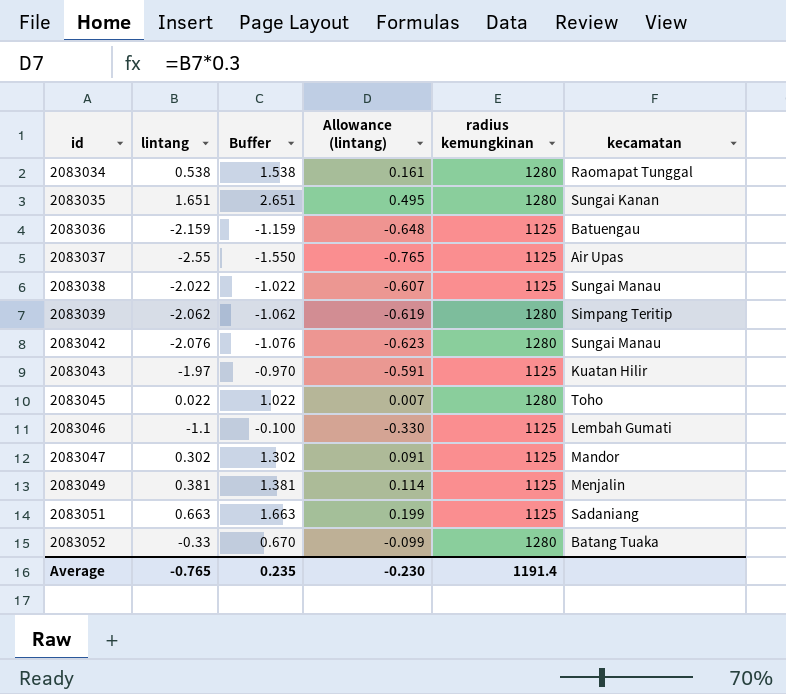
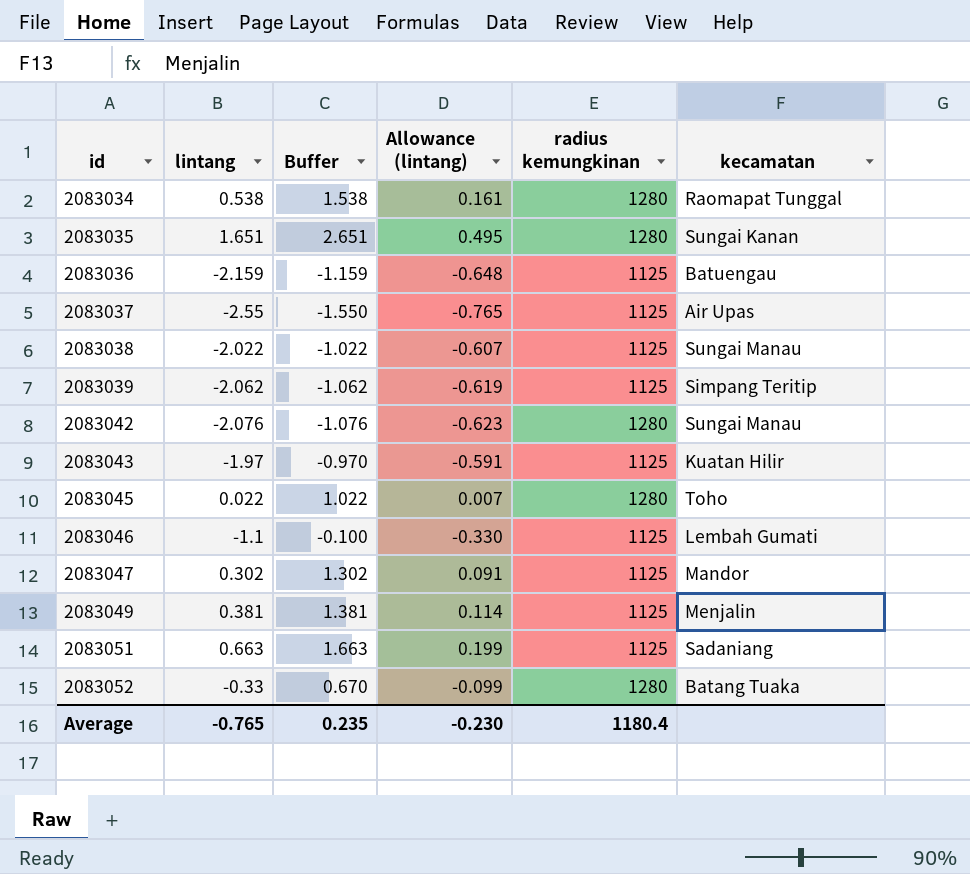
2083039 | radius kemungkinan: 1280 -> 1125
Average | radius kemungkinan: 1191.4 -> 1180.4

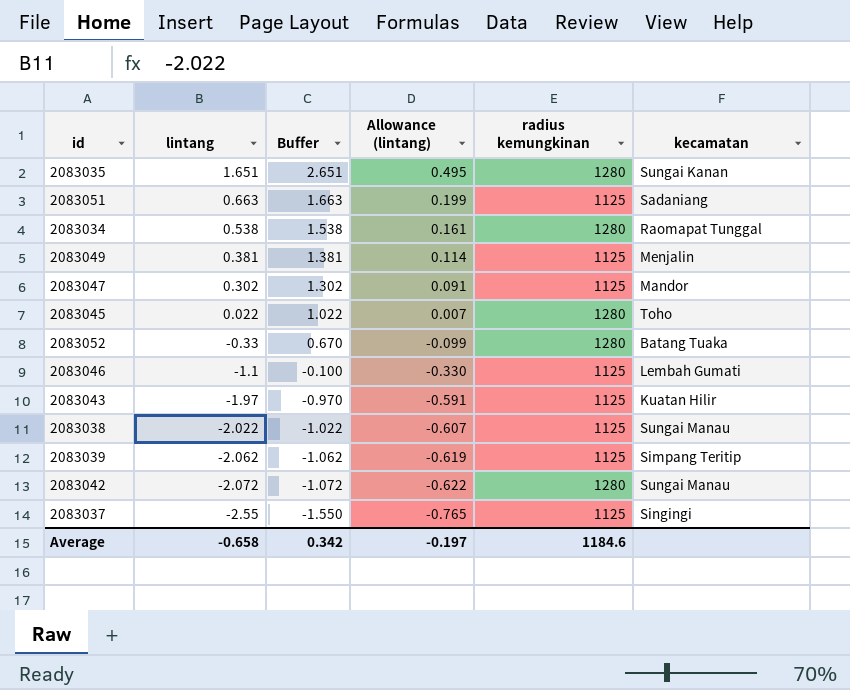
row order: id ascending -> lintang descending
row 2083036: -2.159 | -1.159 | -0.648 | 1125 | Batuengau -> none
2083042 | lintang: -2.076 -> -2.072
2083042 | Buffer: -1.076 -> -1.072
2083042 | Allowance (lintang): -0.623 -> -0.622
2083037 | kecamatan: Air Upas -> Singingi
Average | lintang: -0.765 -> -0.658
Average | Buffer: 0.235 -> 0.342
Average | Allowance (lintang): -0.230 -> -0.197
Average | radius kemungkinan: 1180.4 -> 1184.6

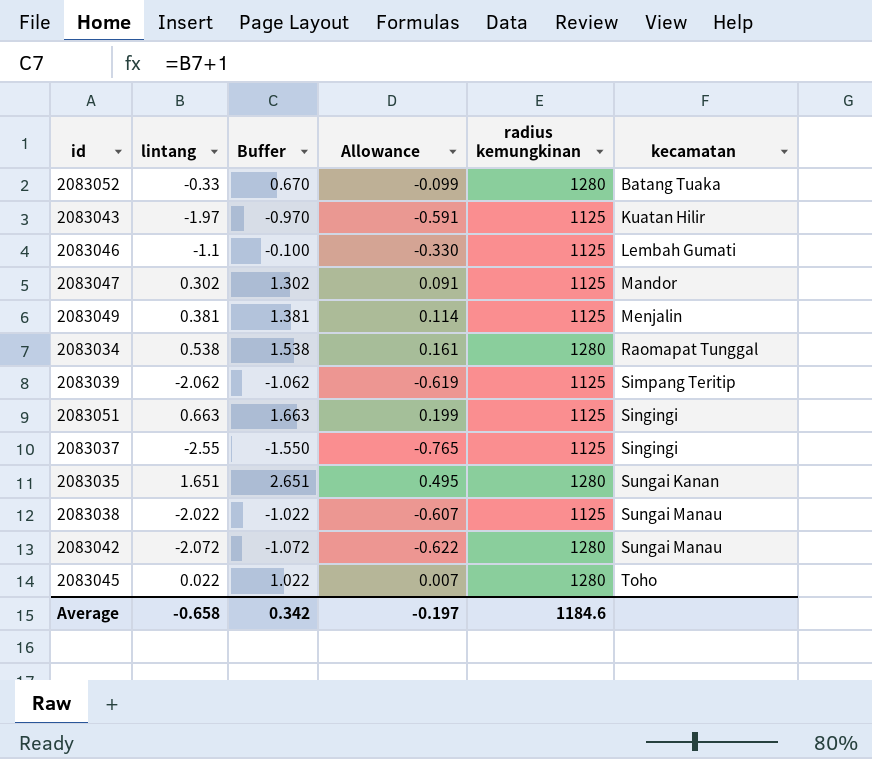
row order: lintang descending -> kecamatan ascending
column name: Allowance (lintang) -> Allowance
2083051 | kecamatan: Sadaniang -> Singingi

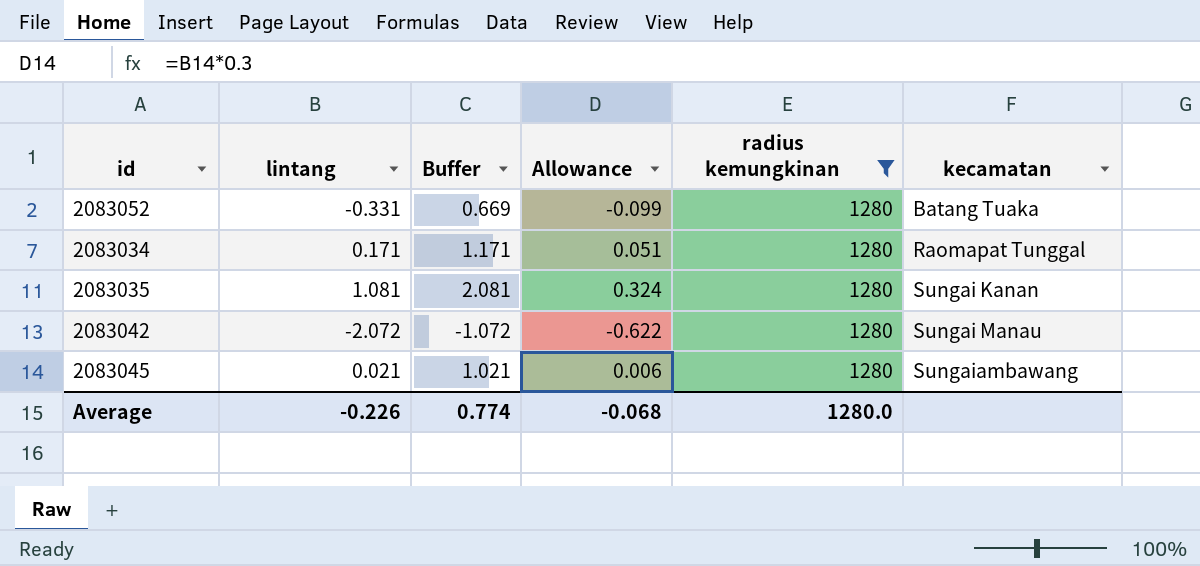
filter: none -> radius kemungkinan = 1280
2083052 | lintang: -0.33 -> -0.331
2083052 | Buffer: 0.670 -> 0.669
2083034 | lintang: 0.538 -> 0.171
2083034 | Buffer: 1.538 -> 1.171
2083034 | Allowance: 0.161 -> 0.051
2083035 | lintang: 1.651 -> 1.081
2083035 | Buffer: 2.651 -> 2.081
2083035 | Allowance: 0.495 -> 0.324
2083045 | lintang: 0.022 -> 0.021
2083045 | Buffer: 1.022 -> 1.021
2083045 | Allowance: 0.007 -> 0.006
2083045 | kecamatan: Toho -> Sungaiambawang
Average | lintang: -0.658 -> -0.226
Average | Buffer: 0.342 -> 0.774
Average | Allowance: -0.197 -> -0.068
Average | radius kemungkinan: 1184.6 -> 1280.0

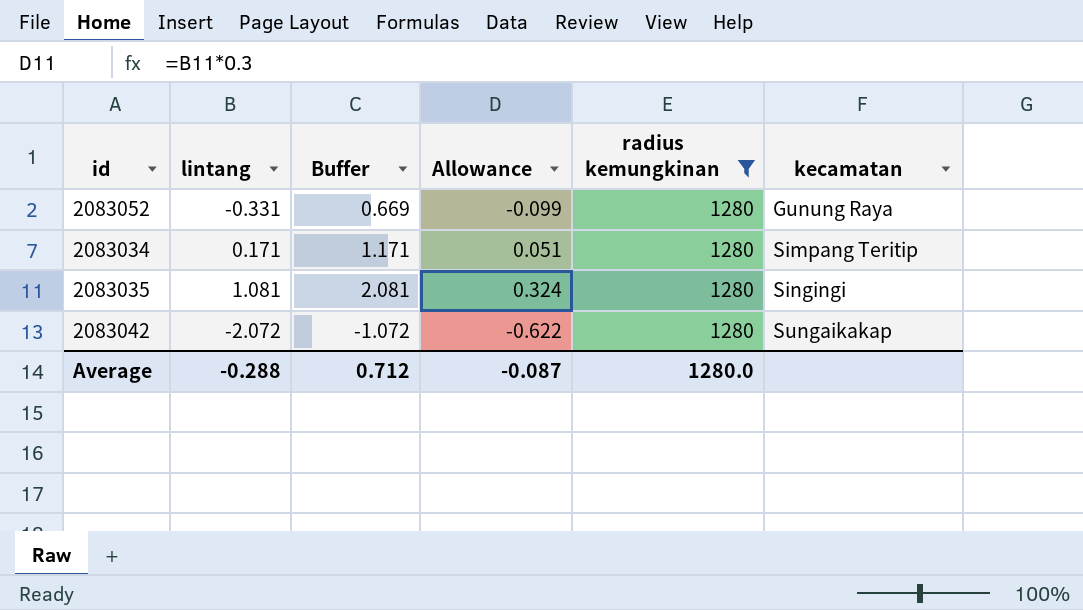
row 2083045: 0.021 | 1.021 | 0.006 | 1280 | Sungaiambawang -> none
2083052 | kecamatan: Batang Tuaka -> Gunung Raya
2083034 | kecamatan: Raomapat Tunggal -> Simpang Teritip
2083035 | kecamatan: Sungai Kanan -> Singingi
2083042 | kecamatan: Sungai Manau -> Sungaikakap
Average | lintang: -0.226 -> -0.288
Average | Buffer: 0.774 -> 0.712
Average | Allowance: -0.068 -> -0.087

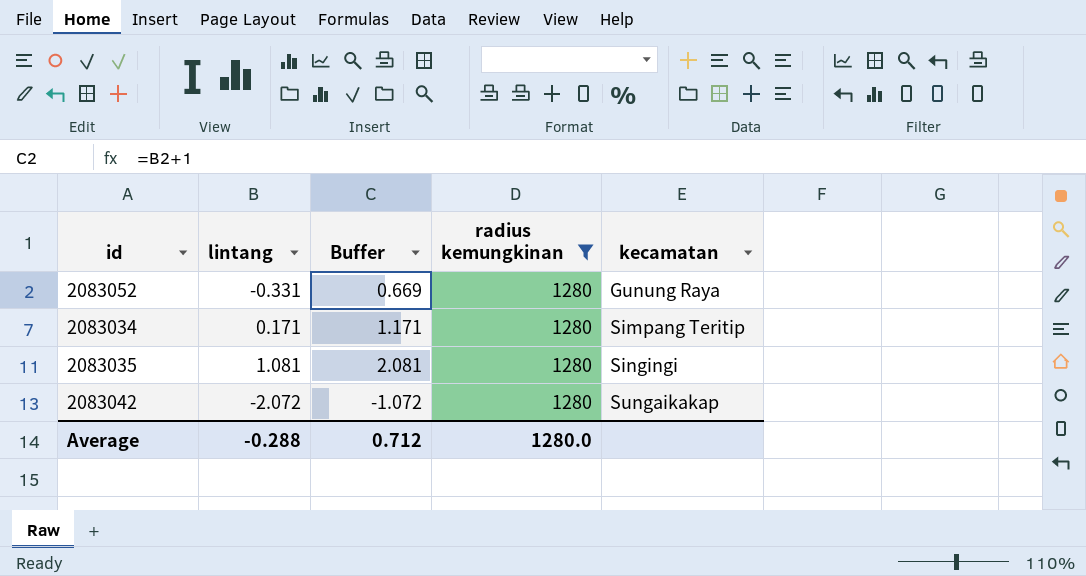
column Allowance | formula: [lintang] * 0.3 -> none

